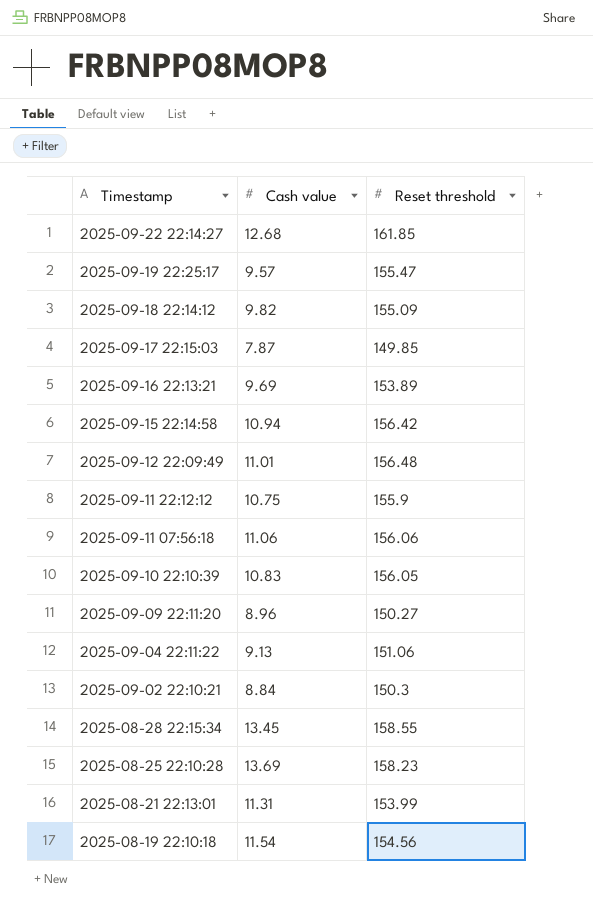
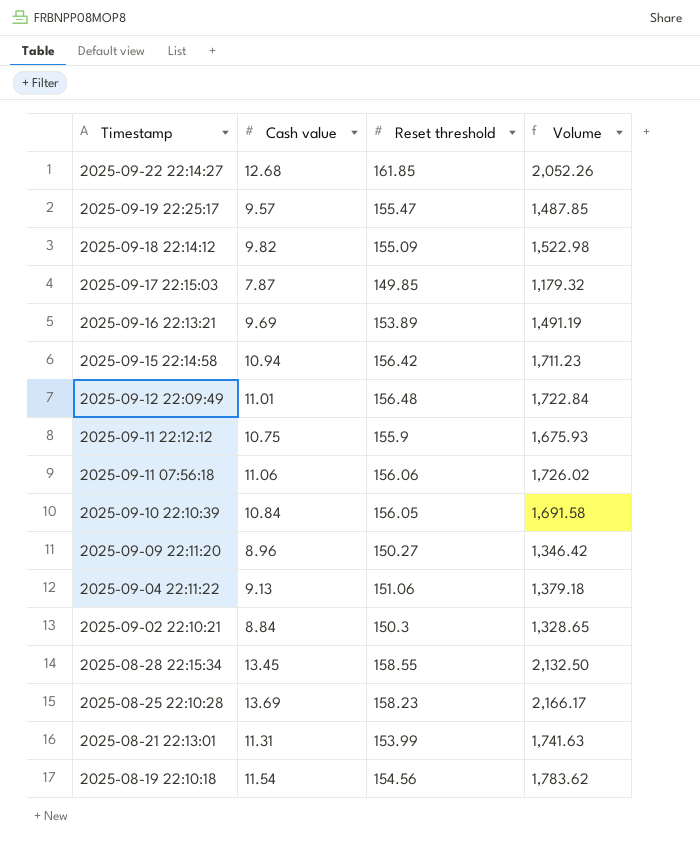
column Volume | formula: none -> [Cash value] * [Reset threshold]
2025-09-10 22:10:39 | Cash value: 10.83 -> 10.84

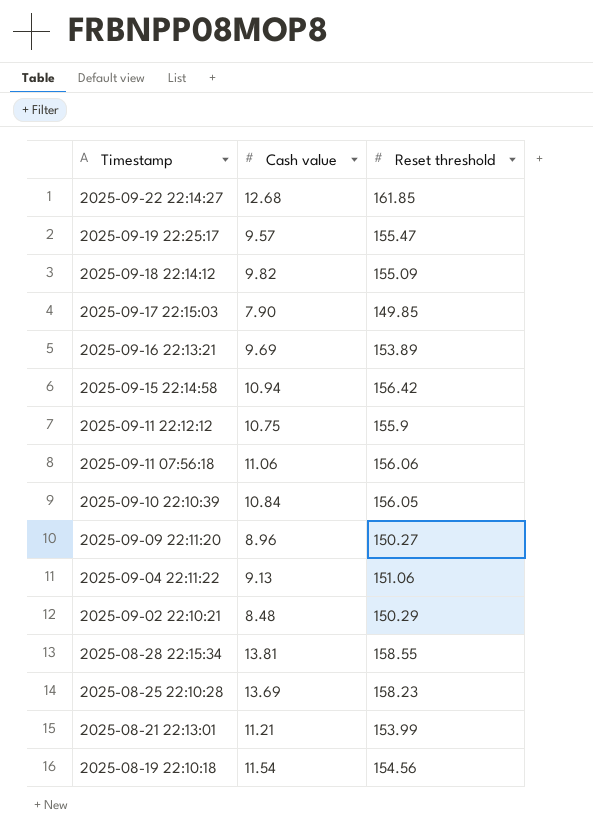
column Volume | formula: [Cash value] * [Reset threshold] -> none
row 2025-09-12 22:09:49: 11.01 | 156.48 | 1,722.84 -> none
2025-09-17 22:15:03 | Cash value: 7.87 -> 7.90
2025-09-02 22:10:21 | Cash value: 8.84 -> 8.48
2025-09-02 22:10:21 | Reset threshold: 150.3 -> 150.29
2025-08-28 22:15:34 | Cash value: 13.45 -> 13.81
2025-08-21 22:13:01 | Cash value: 11.31 -> 11.21

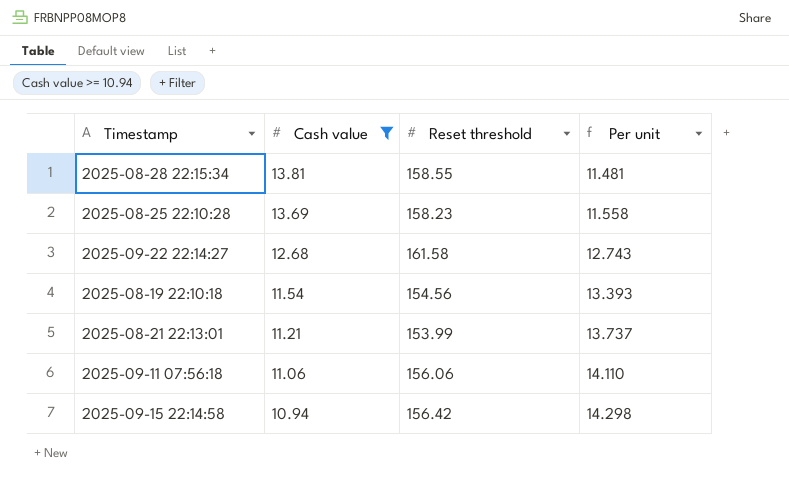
filter: none -> Cash value >= 10.94
row order: Timestamp descending -> Cash value descending
column Per unit | formula: none -> [Reset threshold] / [Cash value]
2025-09-22 22:14:27 | Reset threshold: 161.85 -> 161.58

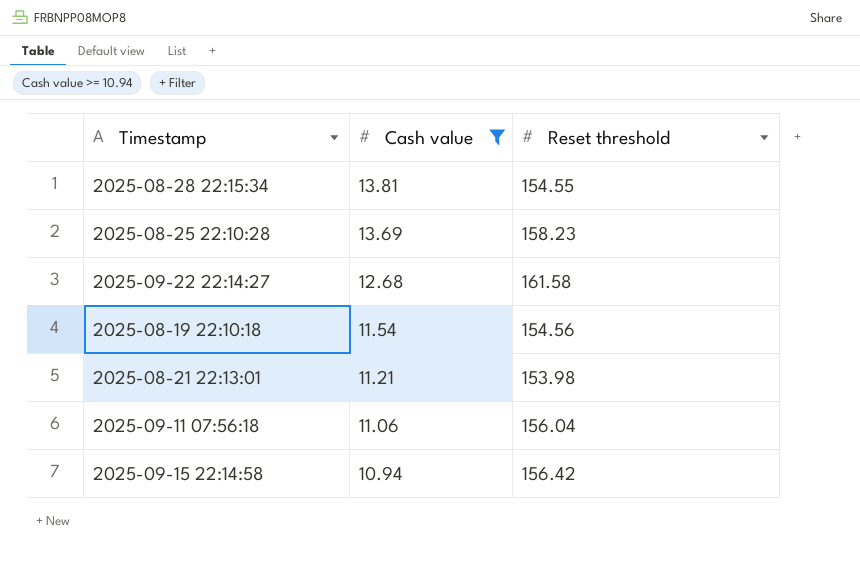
column Per unit | formula: [Reset threshold] / [Cash value] -> none
2025-08-28 22:15:34 | Reset threshold: 158.55 -> 154.55
2025-08-21 22:13:01 | Reset threshold: 153.99 -> 153.98
2025-09-11 07:56:18 | Reset threshold: 156.06 -> 156.04

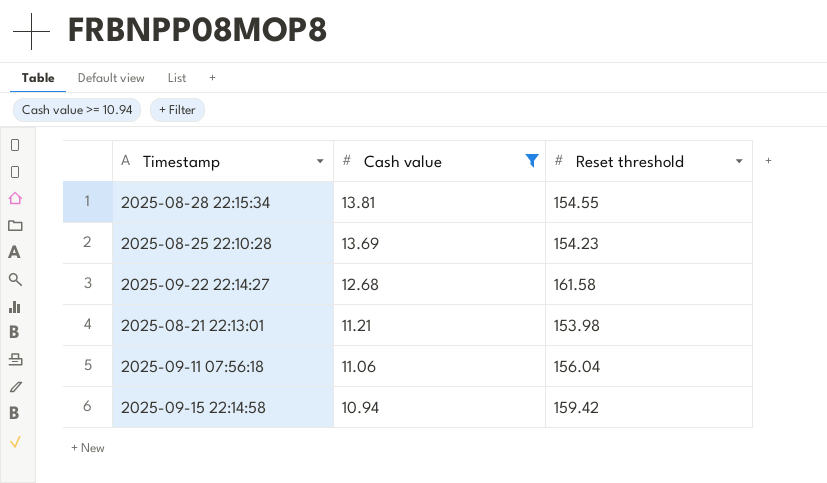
row 2025-08-19 22:10:18: 11.54 | 154.56 -> none
2025-08-25 22:10:28 | Reset threshold: 158.23 -> 154.23
2025-09-15 22:14:58 | Reset threshold: 156.42 -> 159.42

